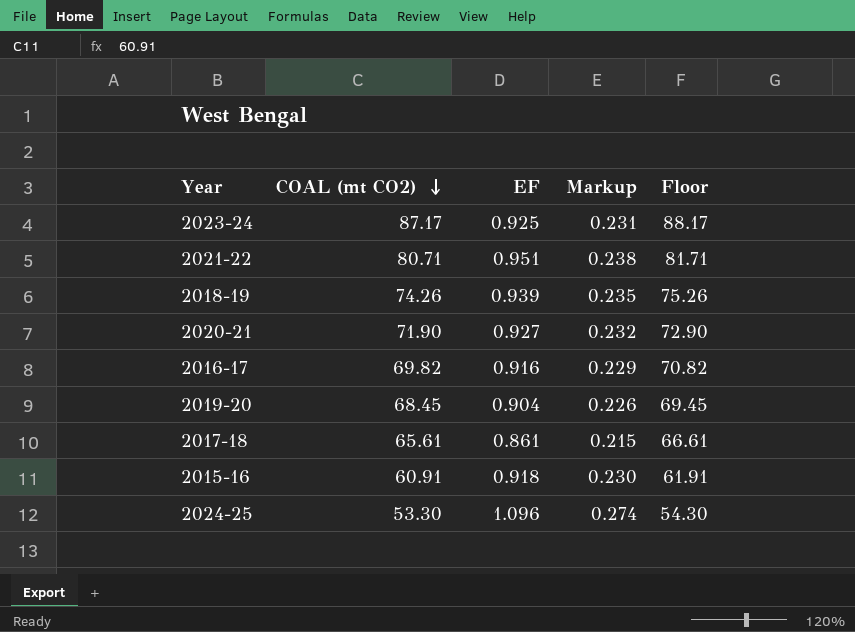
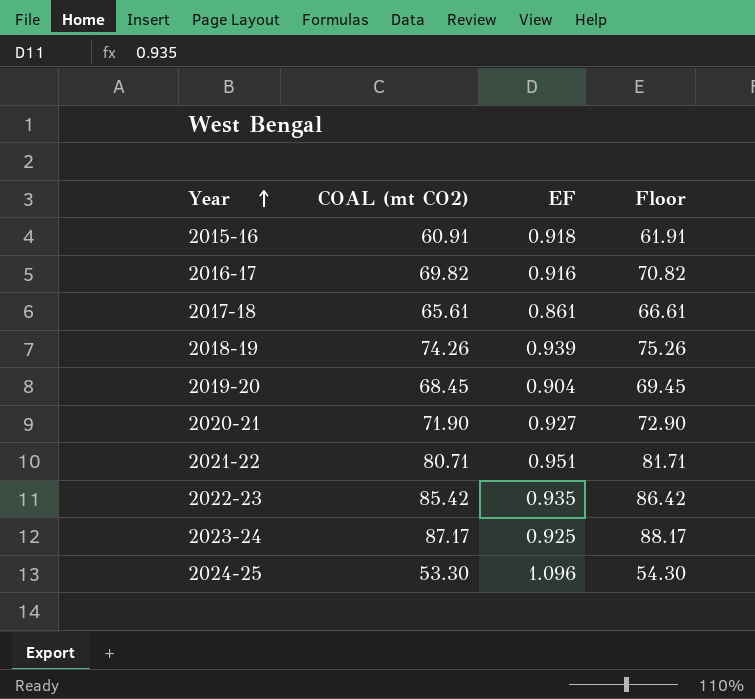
row order: COAL (mt CO2) descending -> Year ascending
column Markup | formula: [EF] * 0.25 -> none
row 2022-23: none -> 85.42 | 0.935 | 86.42

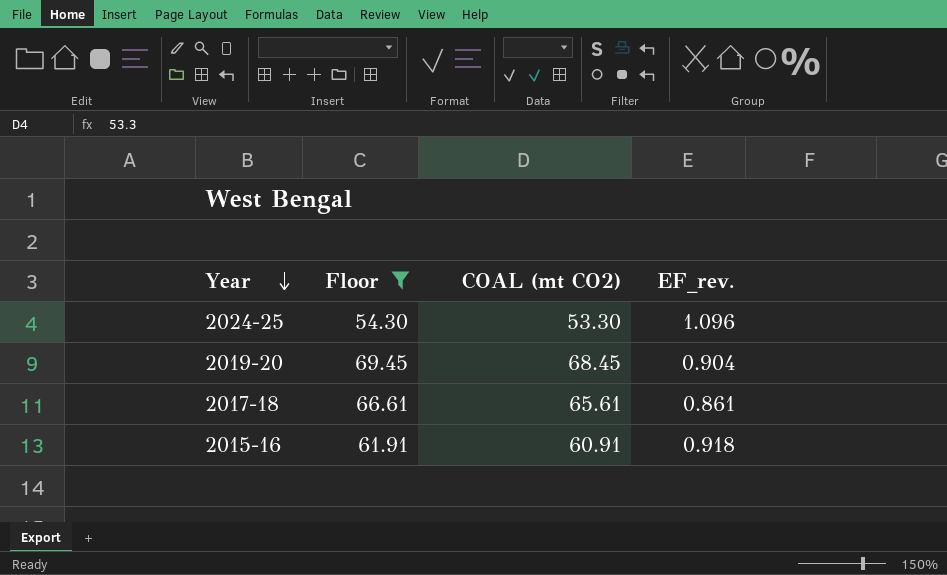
filter: none -> Floor <= 69.45
row order: Year ascending -> Year descending
column Floor | position: 4 -> 2
column name: EF -> EF_rev.

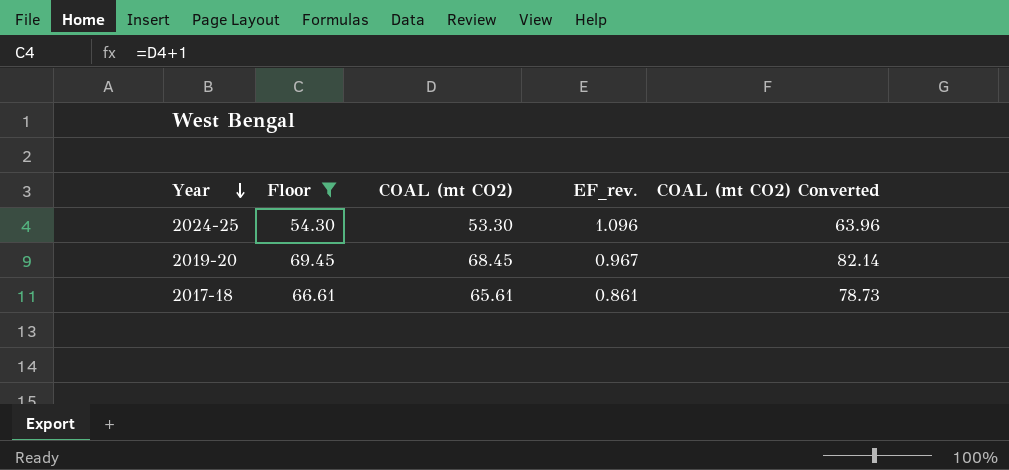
column COAL (mt CO2) Converted | formula: none -> [COAL (mt CO2)] * 1.2
row 2015-16: 61.91 | 60.91 | 0.918 -> none
2019-20 | EF_rev.: 0.904 -> 0.967

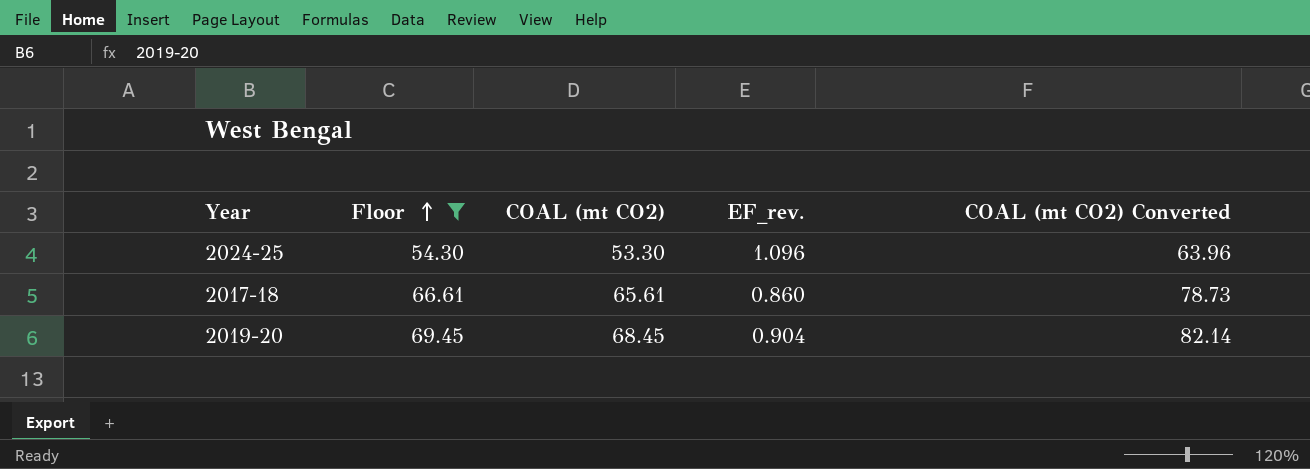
row order: Year descending -> Floor ascending
2017-18 | EF_rev.: 0.861 -> 0.860
2019-20 | EF_rev.: 0.967 -> 0.904

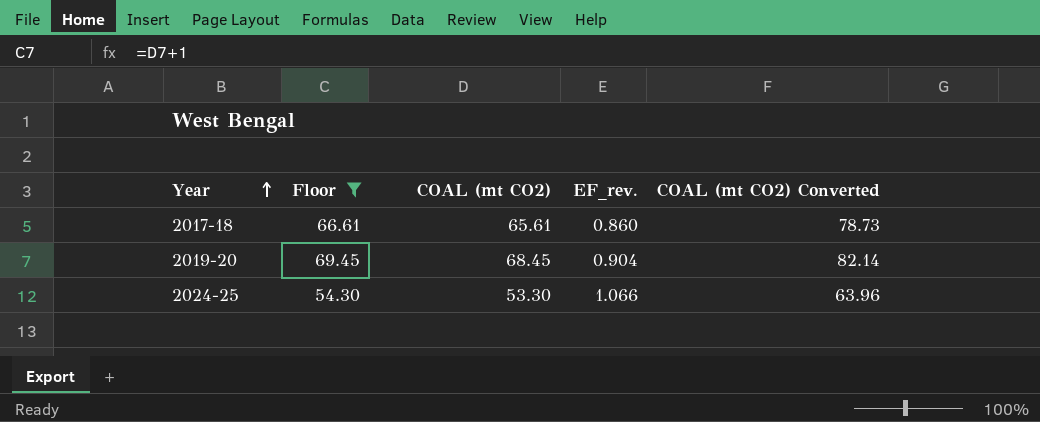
row order: Floor ascending -> Year ascending
2024-25 | EF_rev.: 1.096 -> 1.066

